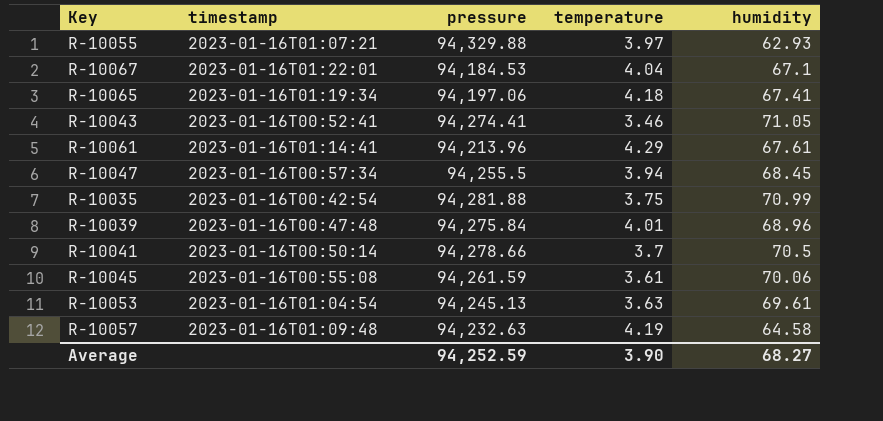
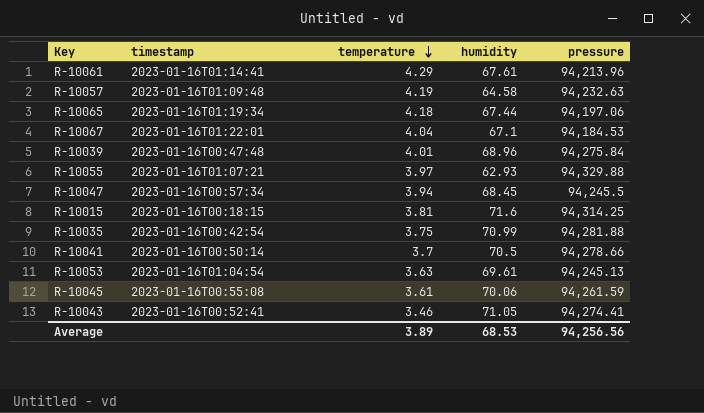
row order: none -> temperature descending
column pressure | position: 3 -> 5
R-10065 | humidity: 67.41 -> 67.44
R-10047 | pressure: 94,255.5 -> 94,245.5
row R-10015: none -> 2023-01-16T00:18:15 | 3.81 | 71.6 | 94,314.25
Average | temperature: 3.90 -> 3.89
Average | humidity: 68.27 -> 68.53
Average | pressure: 94,252.59 -> 94,256.56

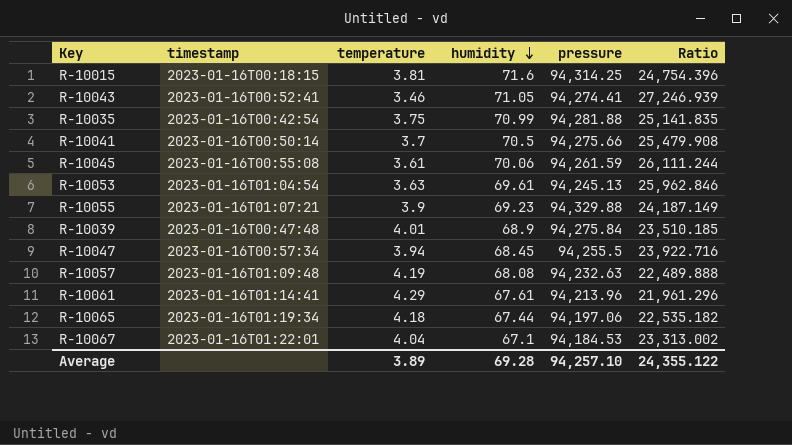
row order: temperature descending -> humidity descending
column Ratio | formula: none -> [pressure] / [temperature]
R-10041 | pressure: 94,278.66 -> 94,275.66
R-10055 | temperature: 3.97 -> 3.9
R-10055 | humidity: 62.93 -> 69.23
R-10039 | humidity: 68.96 -> 68.9
R-10047 | pressure: 94,245.5 -> 94,255.5
R-10057 | humidity: 64.58 -> 68.08
Average | humidity: 68.53 -> 69.28
Average | pressure: 94,256.56 -> 94,257.10

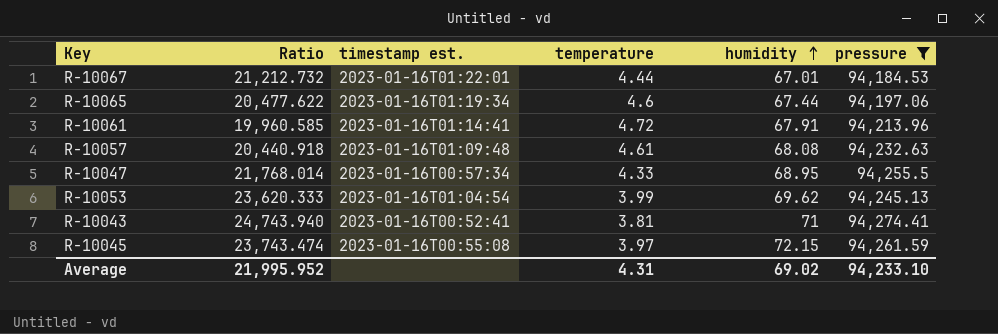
filter: none -> pressure <= 94,274.41
row order: humidity descending -> humidity ascending
column Ratio | position: 6 -> 2
column name: timestamp -> timestamp est.
R-10067 | Ratio: 23,313.002 -> 21,212.732
R-10067 | temperature: 4.04 -> 4.44
R-10067 | humidity: 67.1 -> 67.01
R-10065 | Ratio: 22,535.182 -> 20,477.622
R-10065 | temperature: 4.18 -> 4.6
R-10061 | Ratio: 21,961.296 -> 19,960.585
R-10061 | temperature: 4.29 -> 4.72
R-10061 | humidity: 67.61 -> 67.91
R-10057 | Ratio: 22,489.888 -> 20,440.918
R-10057 | temperature: 4.19 -> 4.61
R-10047 | Ratio: 23,922.716 -> 21,768.014
R-10047 | temperature: 3.94 -> 4.33
R-10047 | humidity: 68.45 -> 68.95
R-10053 | Ratio: 25,962.846 -> 23,620.333
R-10053 | temperature: 3.63 -> 3.99
R-10053 | humidity: 69.61 -> 69.62
R-10043 | Ratio: 27,246.939 -> 24,743.940
R-10043 | temperature: 3.46 -> 3.81
R-10043 | humidity: 71.05 -> 71
R-10045 | Ratio: 26,111.244 -> 23,743.474
R-10045 | temperature: 3.61 -> 3.97
R-10045 | humidity: 70.06 -> 72.15
Average | Ratio: 24,355.122 -> 21,995.952
Average | temperature: 3.89 -> 4.31
Average | humidity: 69.28 -> 69.02
Average | pressure: 94,257.10 -> 94,233.10

